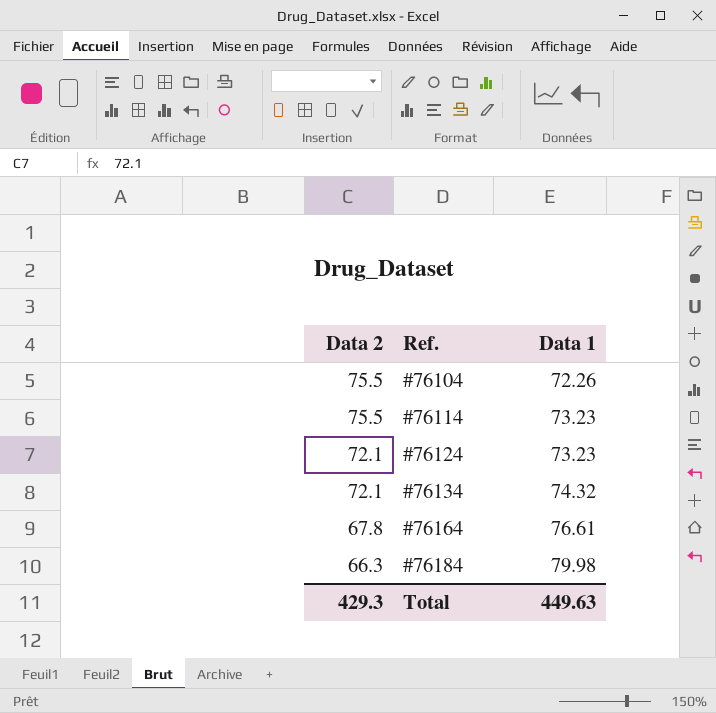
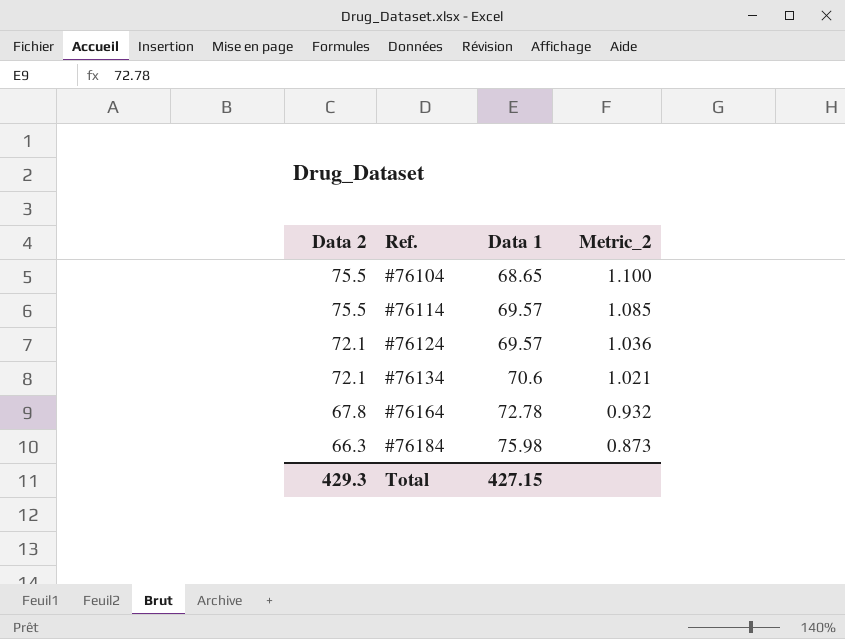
column Metric_2 | formula: none -> [Data 2] / [Data 1]
#76104 | Data 1: 72.26 -> 68.65
#76114 | Data 1: 73.23 -> 69.57
#76124 | Data 1: 73.23 -> 69.57
#76134 | Data 1: 74.32 -> 70.6
#76164 | Data 1: 76.61 -> 72.78
#76184 | Data 1: 79.98 -> 75.98
Total | Data 1: 449.63 -> 427.15

